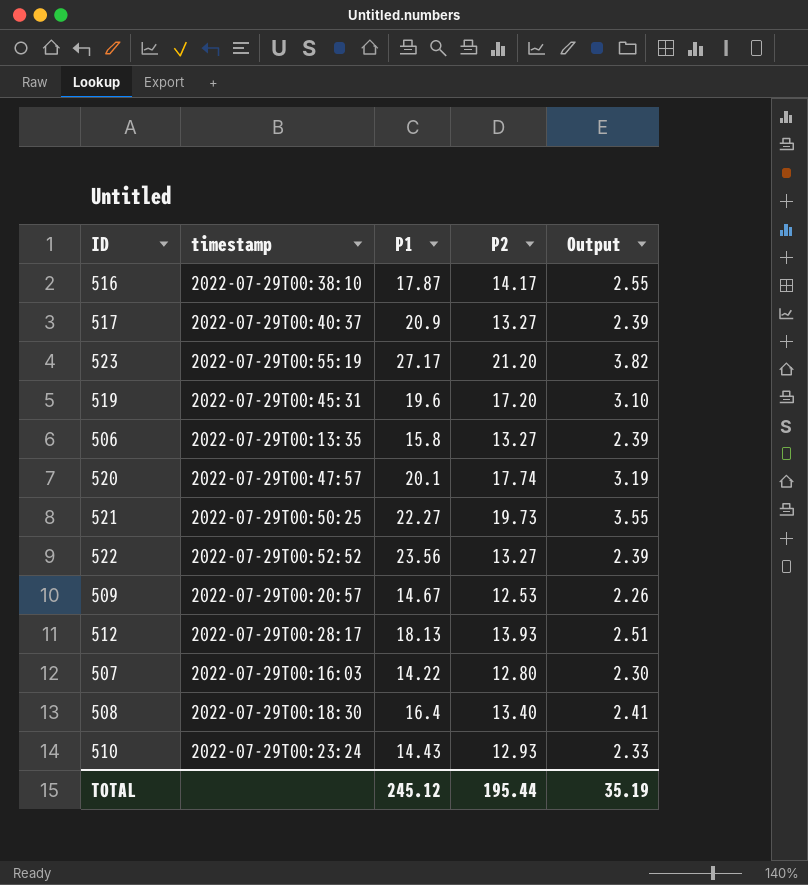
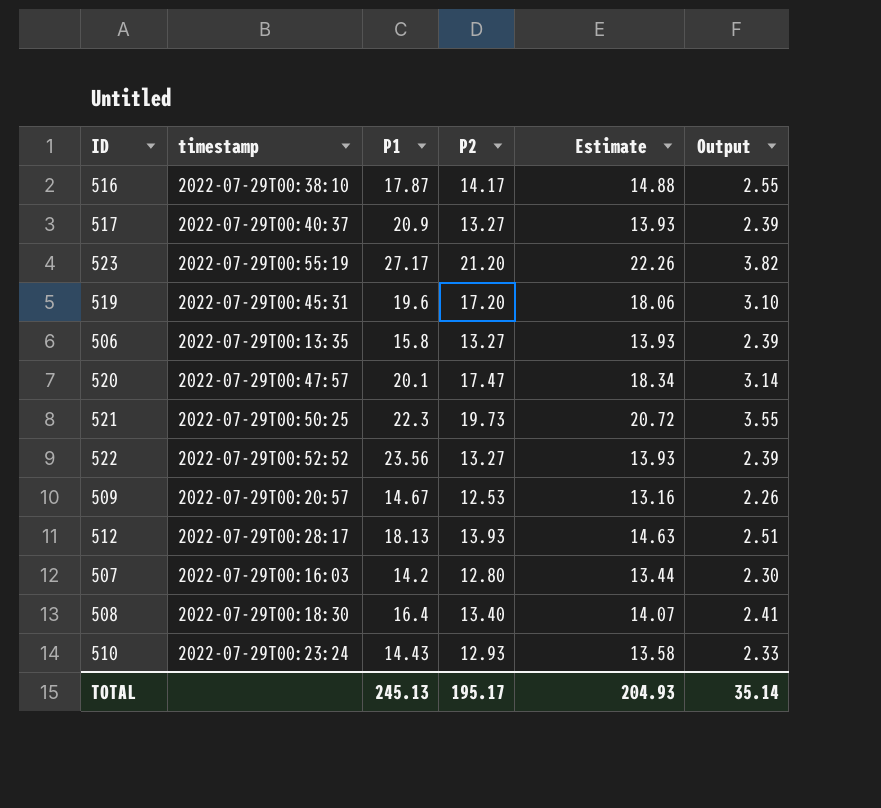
column Estimate | formula: none -> [P2] * 1.05
520 | P2: 17.74 -> 17.47
520 | Output: 3.19 -> 3.14
521 | P1: 22.27 -> 22.3
507 | P1: 14.22 -> 14.2
TOTAL | P1: 245.12 -> 245.13
TOTAL | P2: 195.44 -> 195.17
TOTAL | Output: 35.19 -> 35.14

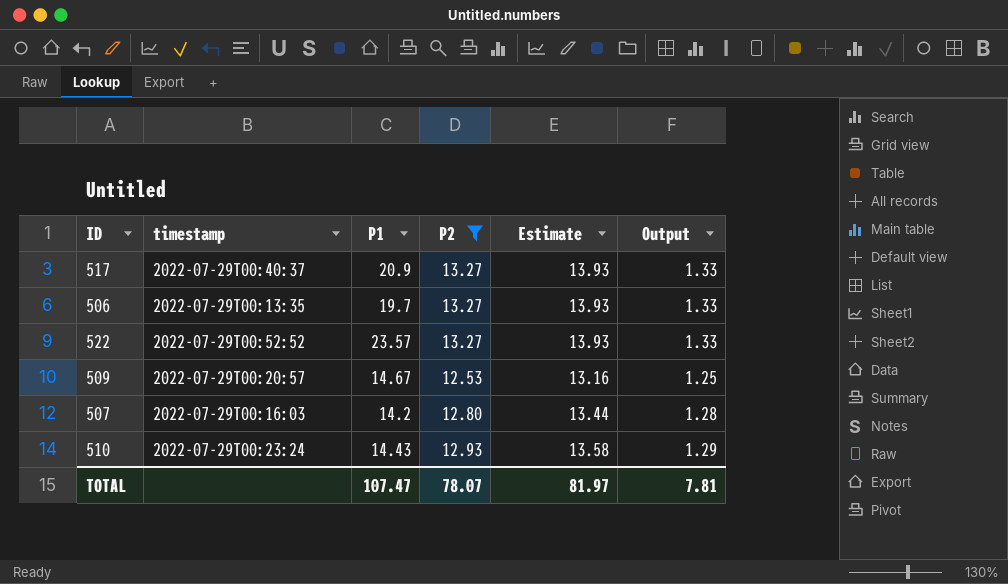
filter: none -> P2 <= 13.27
column Output | formula: [P2] * 0.18 -> [P2] * 0.1
506 | P1: 15.8 -> 19.7
522 | P1: 23.56 -> 23.57
TOTAL | P1: 245.13 -> 107.47
TOTAL | P2: 195.17 -> 78.07
TOTAL | Estimate: 204.93 -> 81.97
TOTAL | Output: 35.14 -> 7.81

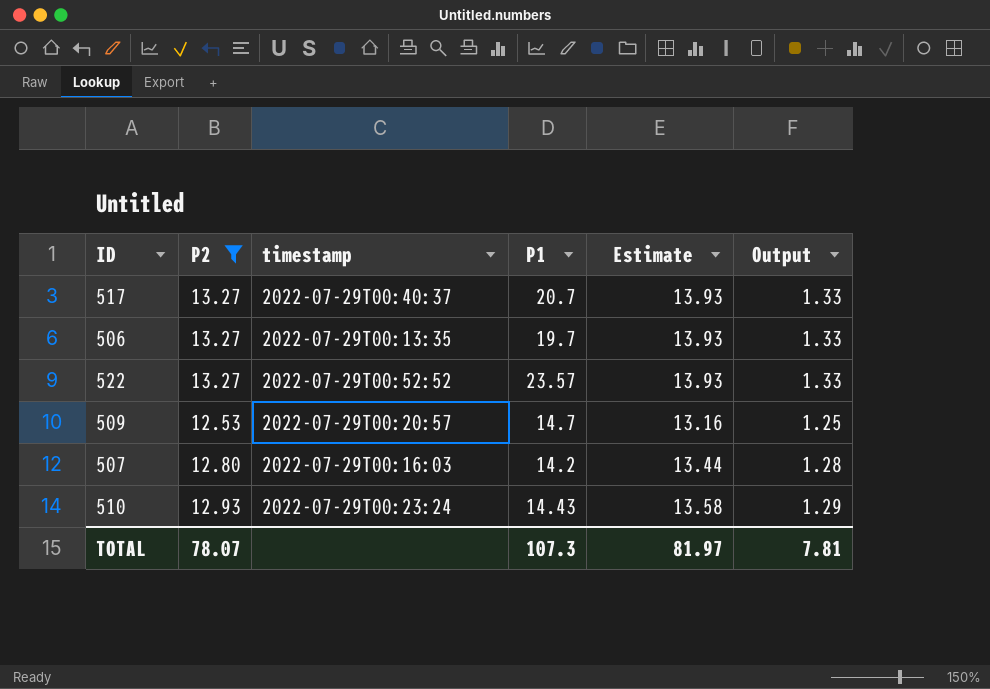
column P2 | position: 4 -> 2
517 | P1: 20.9 -> 20.7
509 | P1: 14.67 -> 14.7
TOTAL | P1: 107.47 -> 107.3

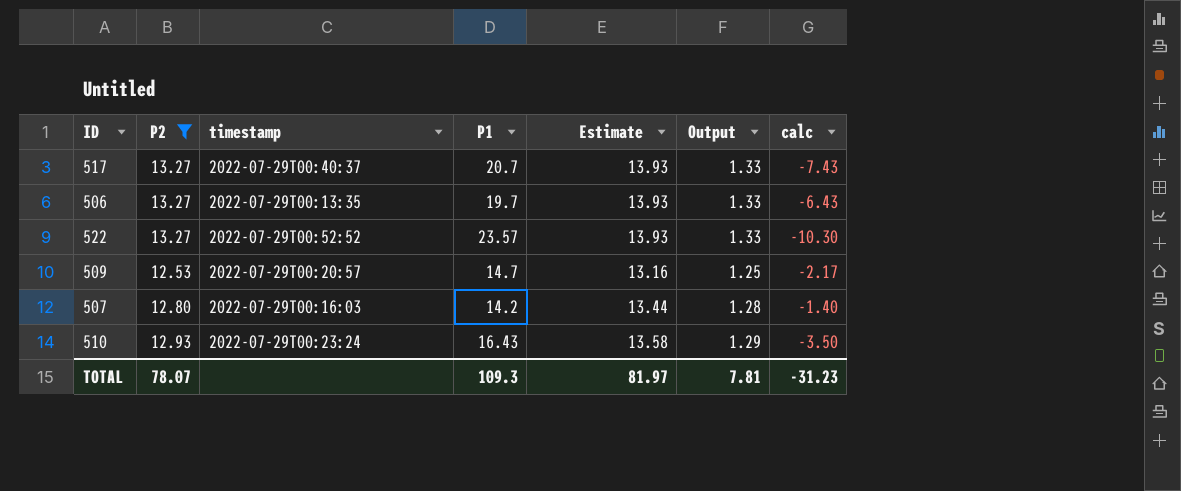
column calc | formula: none -> [P2] - [P1]
510 | P1: 14.43 -> 16.43
TOTAL | P1: 107.3 -> 109.3

